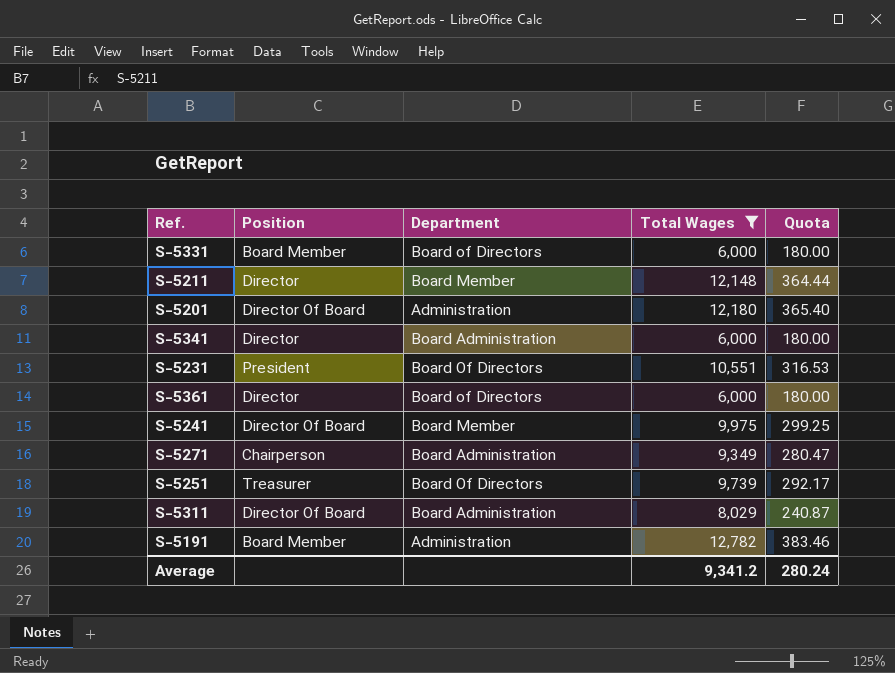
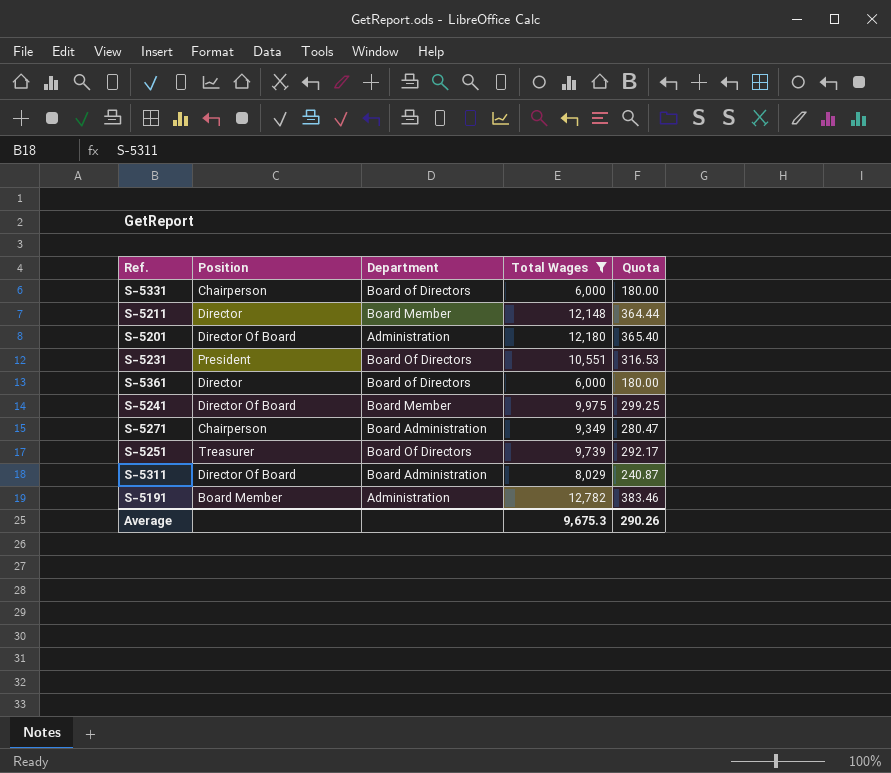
row S-5341: Director | Board Administration | 6,000 | 180.00 -> none
S-5331 | Position: Board Member -> Chairperson
Average | Total Wages: 9,341.2 -> 9,675.3
Average | Quota: 280.24 -> 290.26

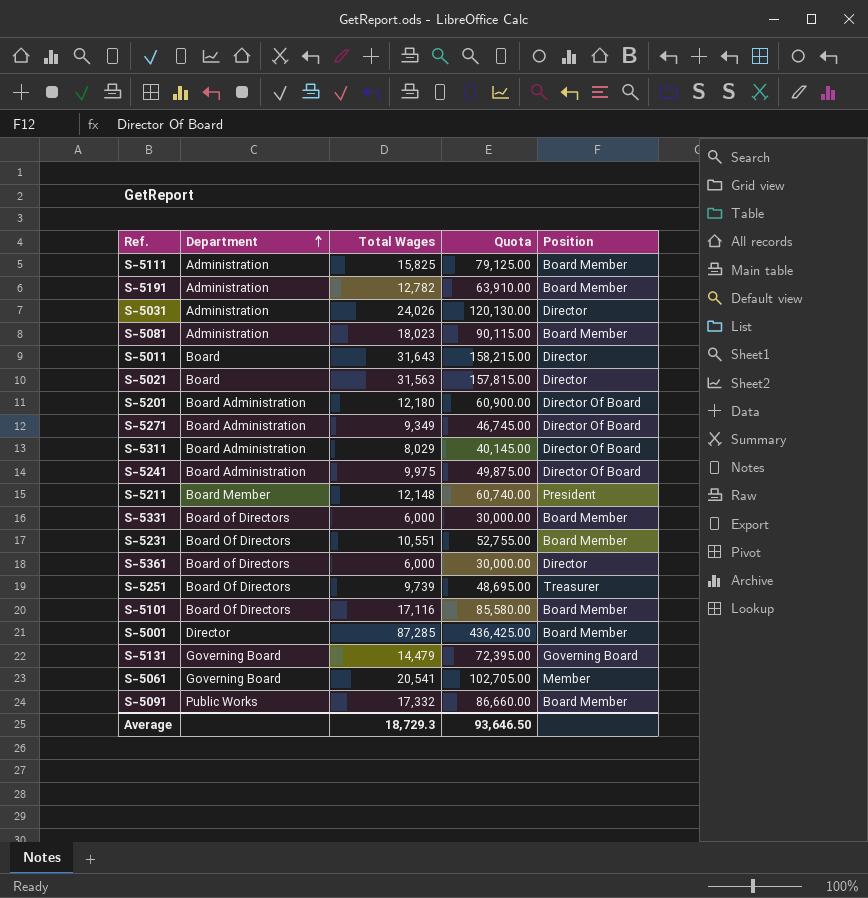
filter: Total Wages <= 12,782 -> none
row order: none -> Department ascending
column Quota | formula: [Total Wages] * 0.03 -> [Total Wages] * 5
column Position | position: 2 -> 5
S-5201 | Department: Administration -> Board Administration
S-5271 | Position: Chairperson -> Director Of Board
S-5241 | Department: Board Member -> Board Administration
S-5211 | Position: Director -> President
S-5331 | Position: Chairperson -> Board Member
S-5231 | Position: President -> Board Member
Average | Total Wages: 9,675.3 -> 18,729.3
Average | Quota: 290.26 -> 93,646.50

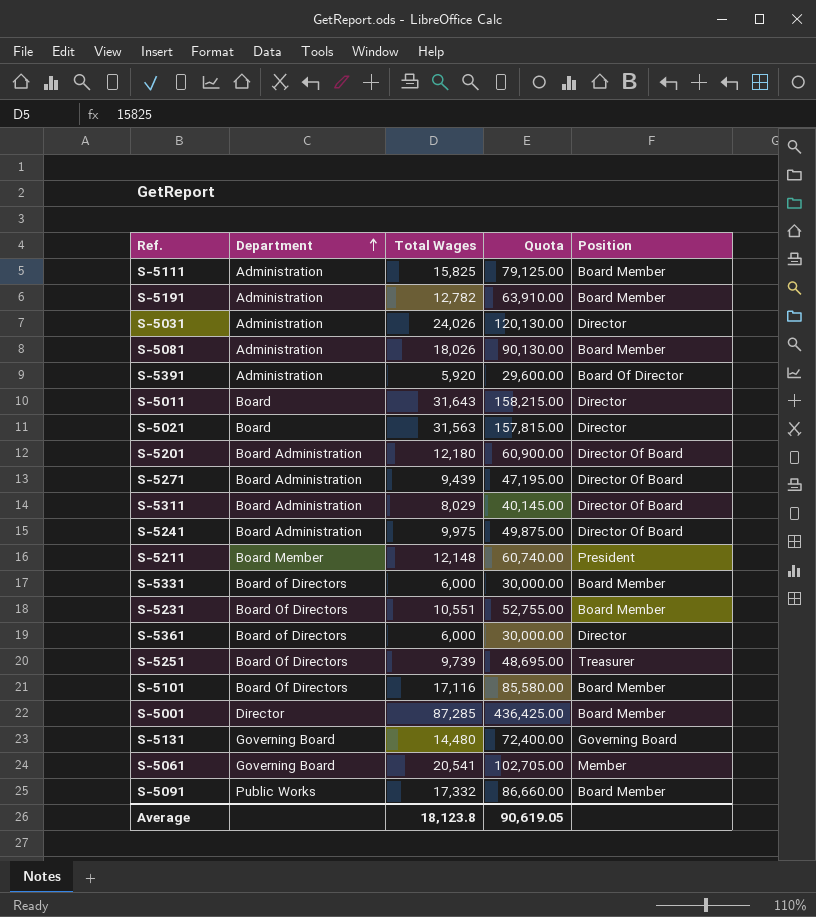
S-5081 | Total Wages: 18,023 -> 18,026
S-5081 | Quota: 90,115.00 -> 90,130.00
row S-5391: none -> Administration | 5,920 | 29,600.00 | Board Of Director
S-5271 | Total Wages: 9,349 -> 9,439
S-5271 | Quota: 46,745.00 -> 47,195.00
S-5131 | Total Wages: 14,479 -> 14,480
S-5131 | Quota: 72,395.00 -> 72,400.00
Average | Total Wages: 18,729.3 -> 18,123.8
Average | Quota: 93,646.50 -> 90,619.05

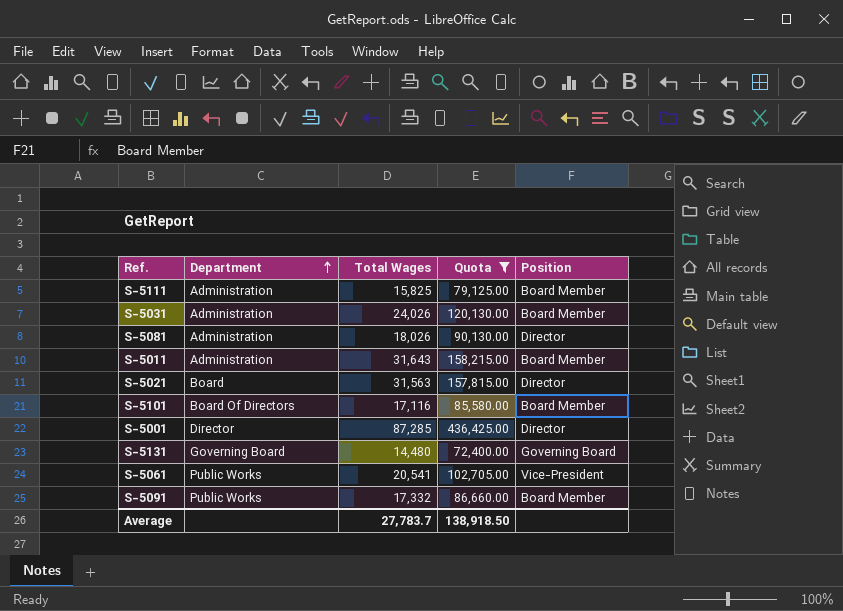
filter: none -> Quota >= 72,400.00
S-5031 | Position: Director -> Board Member
S-5081 | Position: Board Member -> Director
S-5011 | Department: Board -> Administration
S-5011 | Position: Director -> Board Member
S-5001 | Position: Board Member -> Director
S-5061 | Department: Governing Board -> Public Works
S-5061 | Position: Member -> Vice-President
Average | Total Wages: 18,123.8 -> 27,783.7
Average | Quota: 90,619.05 -> 138,918.50

